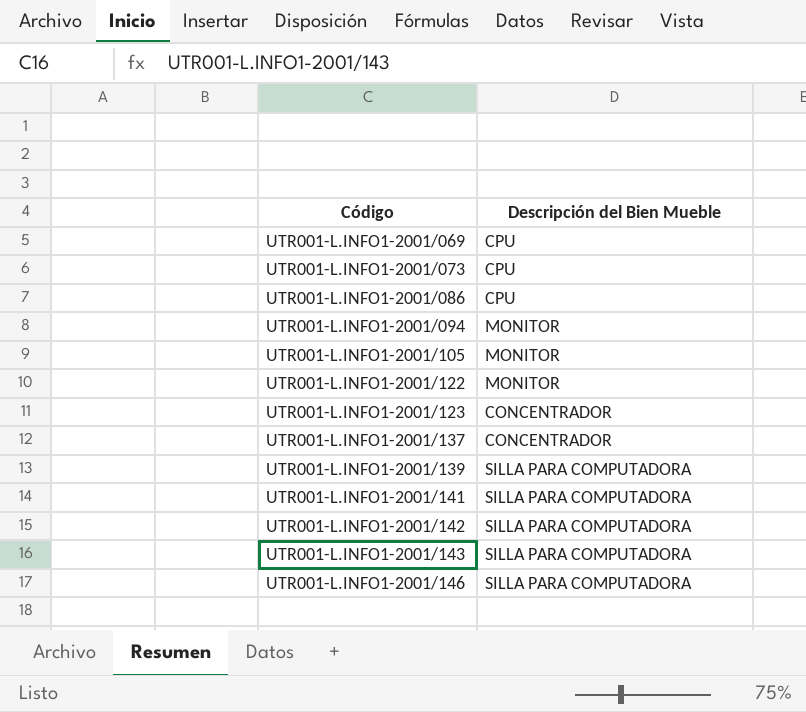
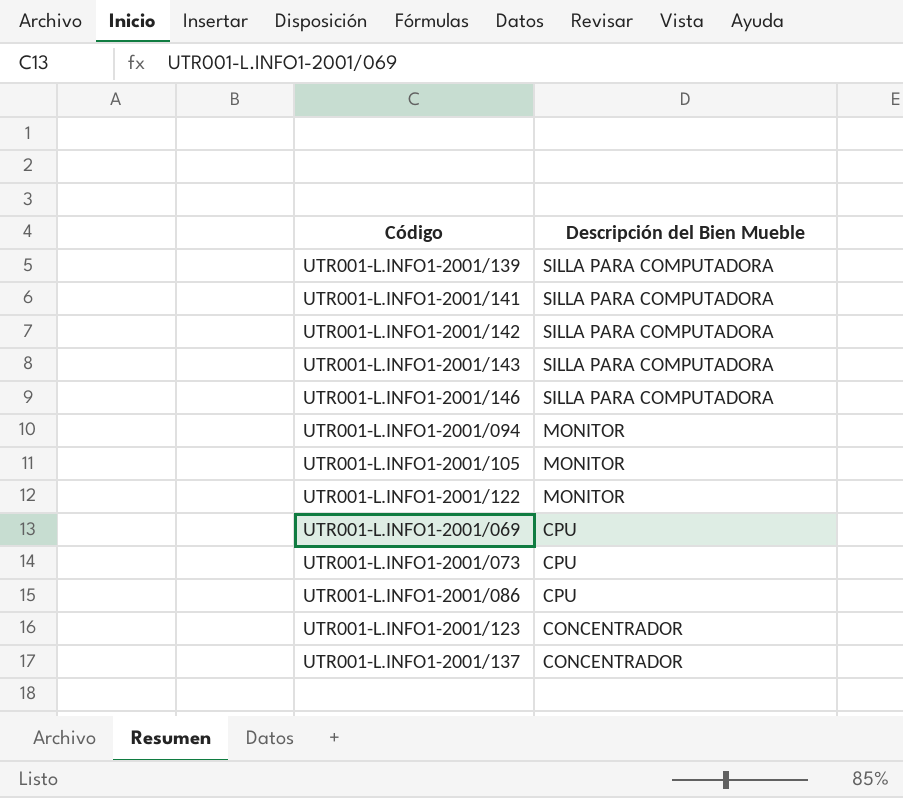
row order: Código ascending -> Descripción del Bien Mueble descending

